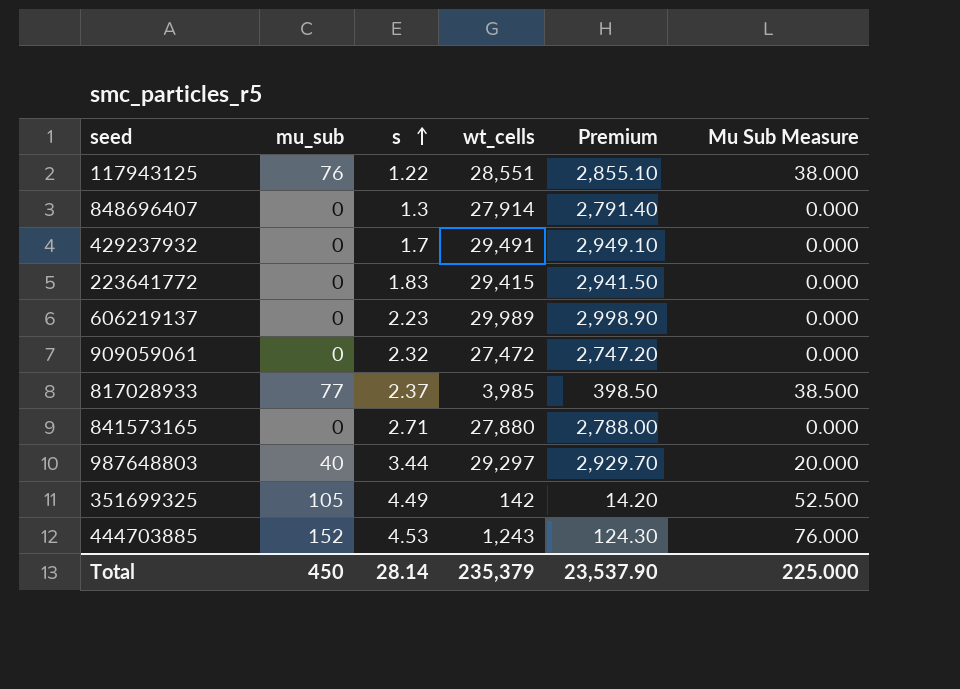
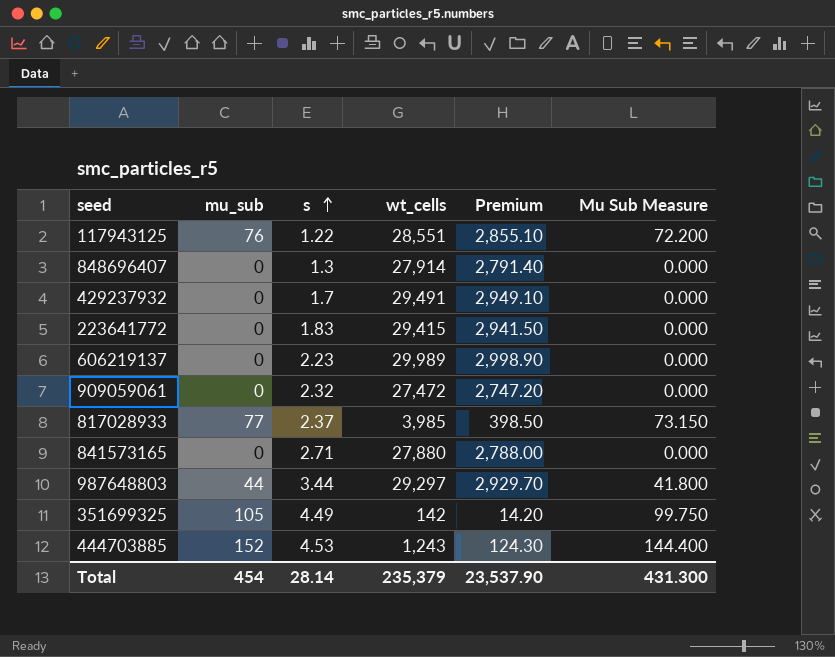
column Mu Sub Measure | formula: [mu_sub] * 0.5 -> [mu_sub] * 0.95
987648803 | mu_sub: 40 -> 44
Total | mu_sub: 450 -> 454
Total | Mu Sub Measure: 225.000 -> 431.300

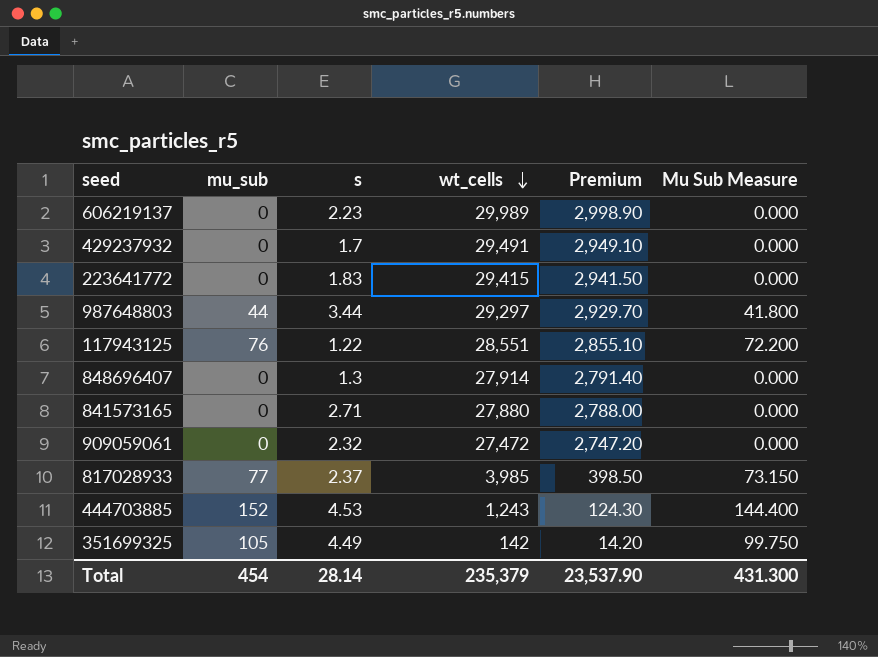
row order: s ascending -> wt_cells descending

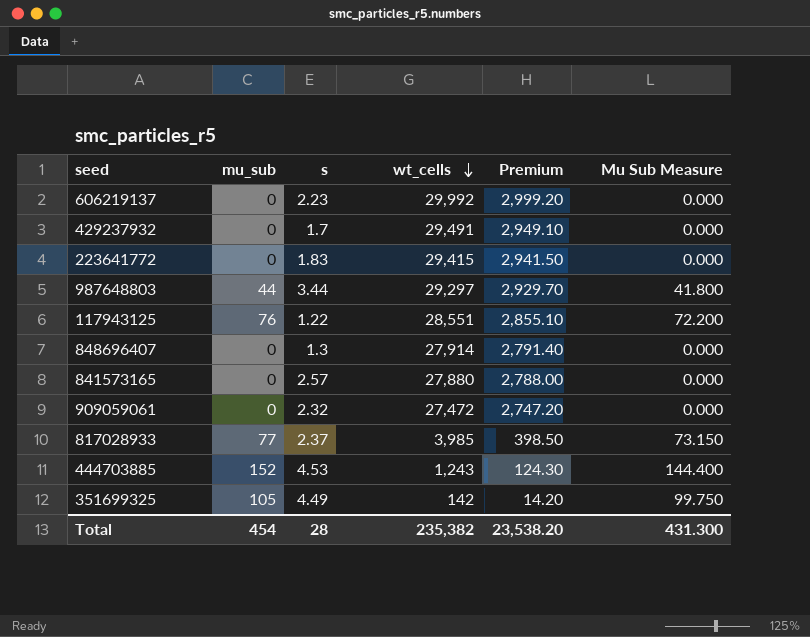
606219137 | wt_cells: 29,989 -> 29,992
606219137 | Premium: 2,998.90 -> 2,999.20
841573165 | s: 2.71 -> 2.57
Total | s: 28.14 -> 28
Total | wt_cells: 235,379 -> 235,382
Total | Premium: 23,537.90 -> 23,538.20

